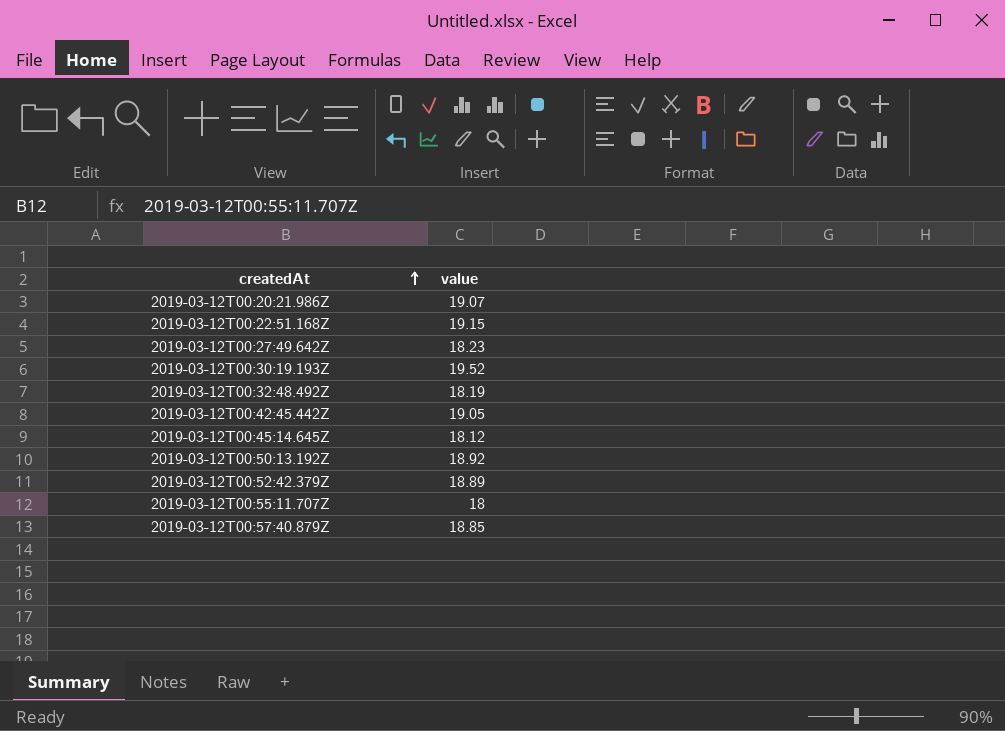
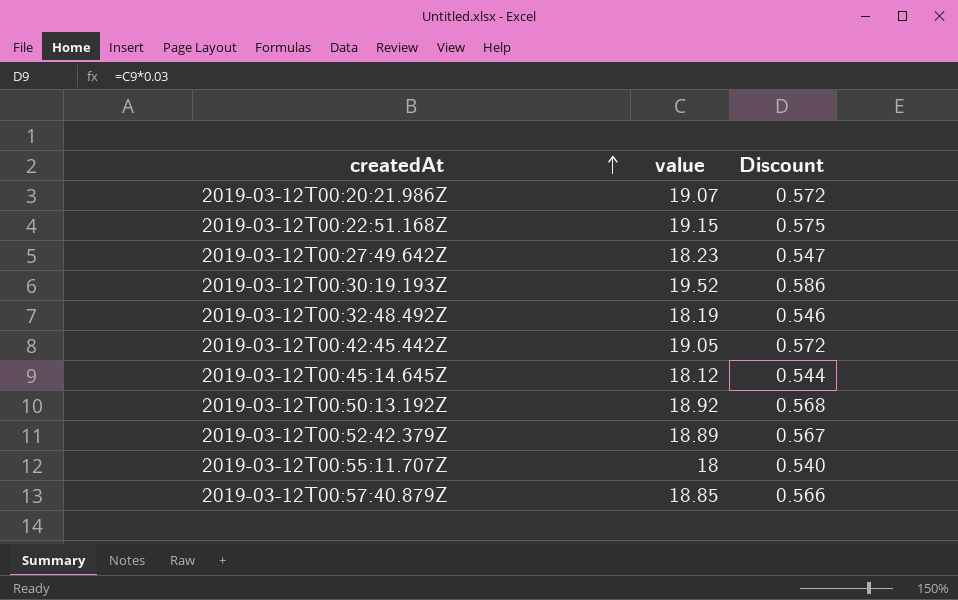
column Discount | formula: none -> [value] * 0.03

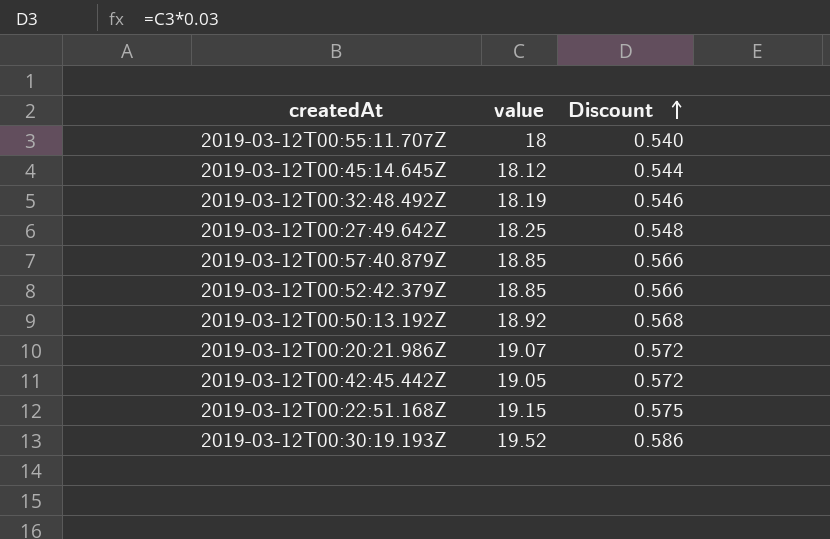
row order: createdAt ascending -> Discount ascending
2019-03-12T00:27:49.642Z | value: 18.23 -> 18.25
2019-03-12T00:27:49.642Z | Discount: 0.547 -> 0.548
2019-03-12T00:52:42.379Z | value: 18.89 -> 18.85
2019-03-12T00:52:42.379Z | Discount: 0.567 -> 0.566

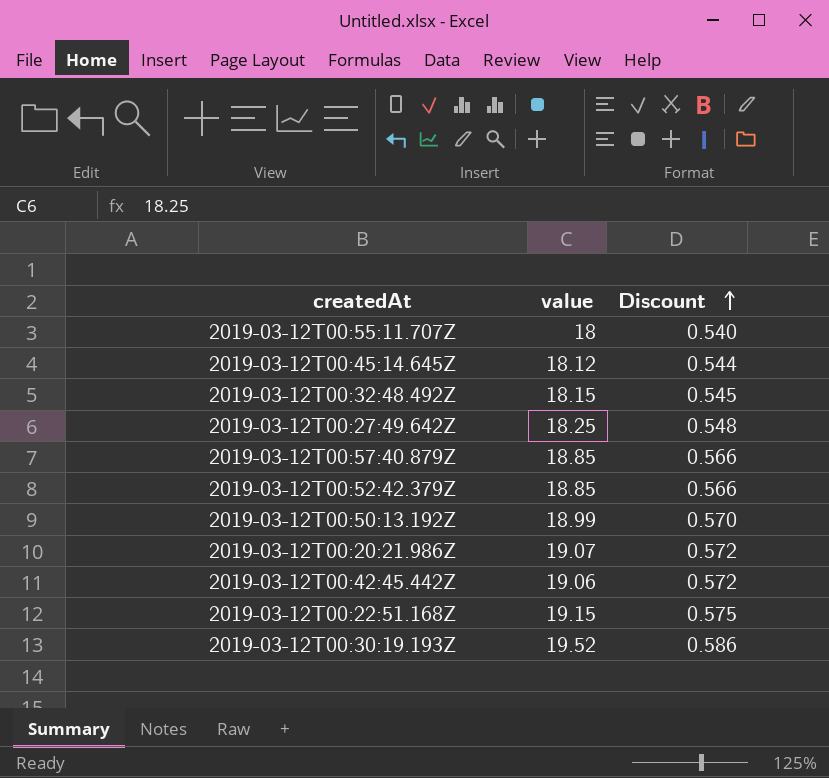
2019-03-12T00:32:48.492Z | value: 18.19 -> 18.15
2019-03-12T00:32:48.492Z | Discount: 0.546 -> 0.545
2019-03-12T00:50:13.192Z | value: 18.92 -> 18.99
2019-03-12T00:50:13.192Z | Discount: 0.568 -> 0.570
2019-03-12T00:42:45.442Z | value: 19.05 -> 19.06

